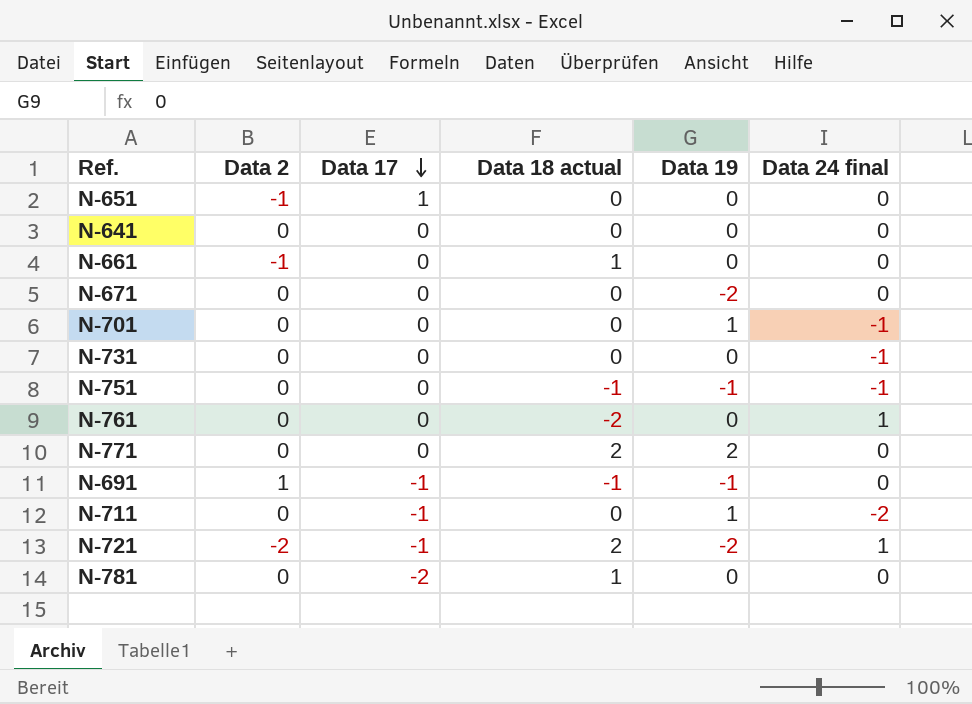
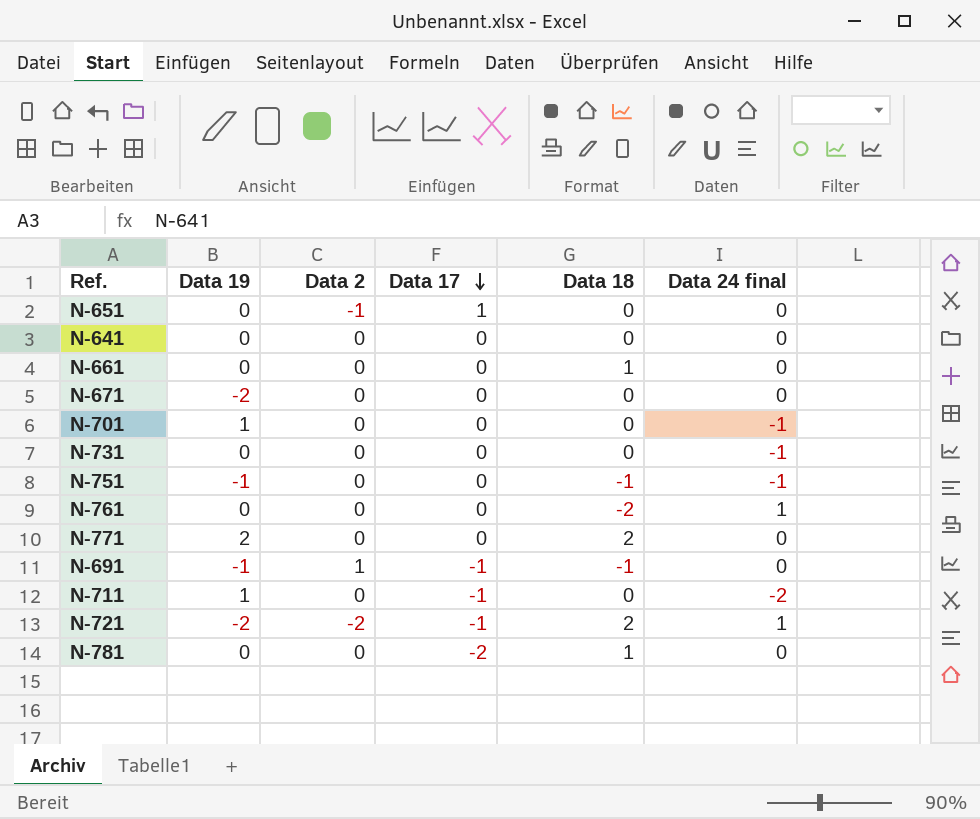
column Data 19 | position: 5 -> 2
column name: Data 18 actual -> Data 18
N-661 | Data 2: -1 -> 0

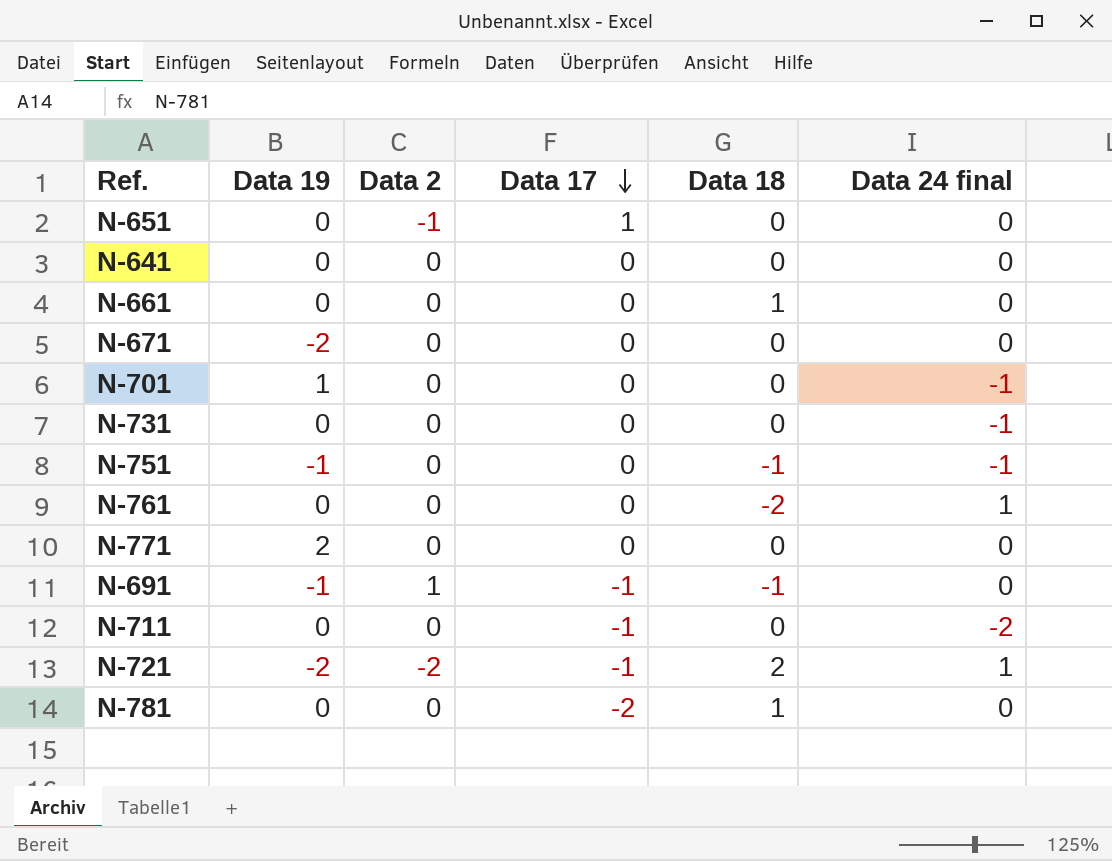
N-771 | Data 18: 2 -> 0
N-711 | Data 19: 1 -> 0

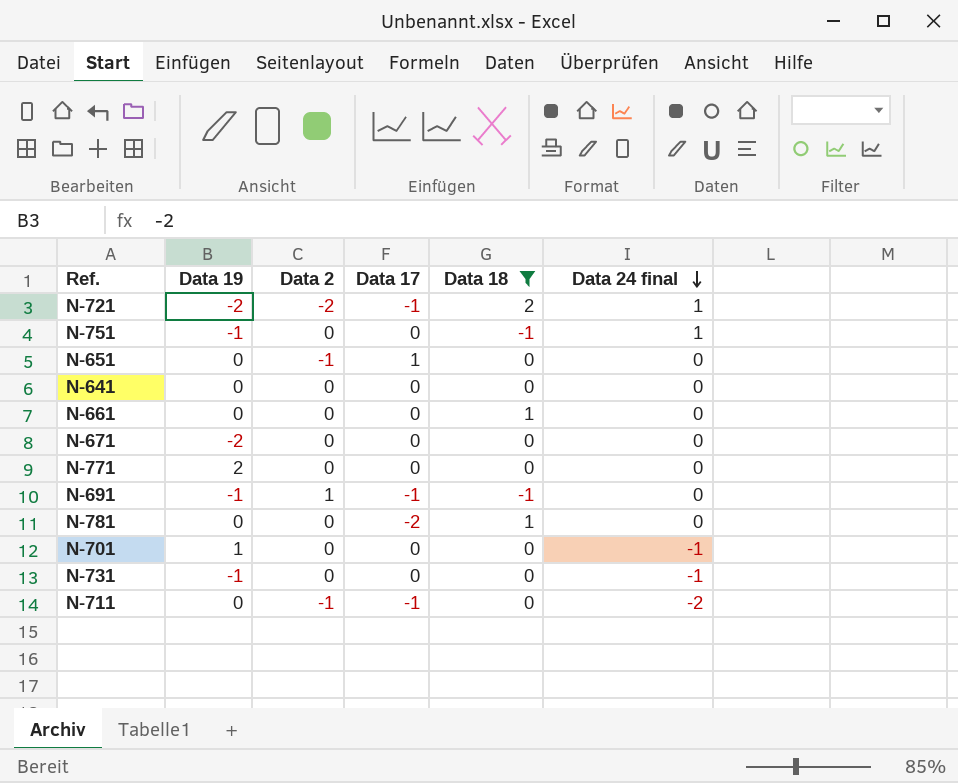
filter: none -> Data 18 != -2
row order: Data 17 descending -> Data 24 final descending
N-751 | Data 24 final: -1 -> 1
N-731 | Data 19: 0 -> -1
N-711 | Data 2: 0 -> -1

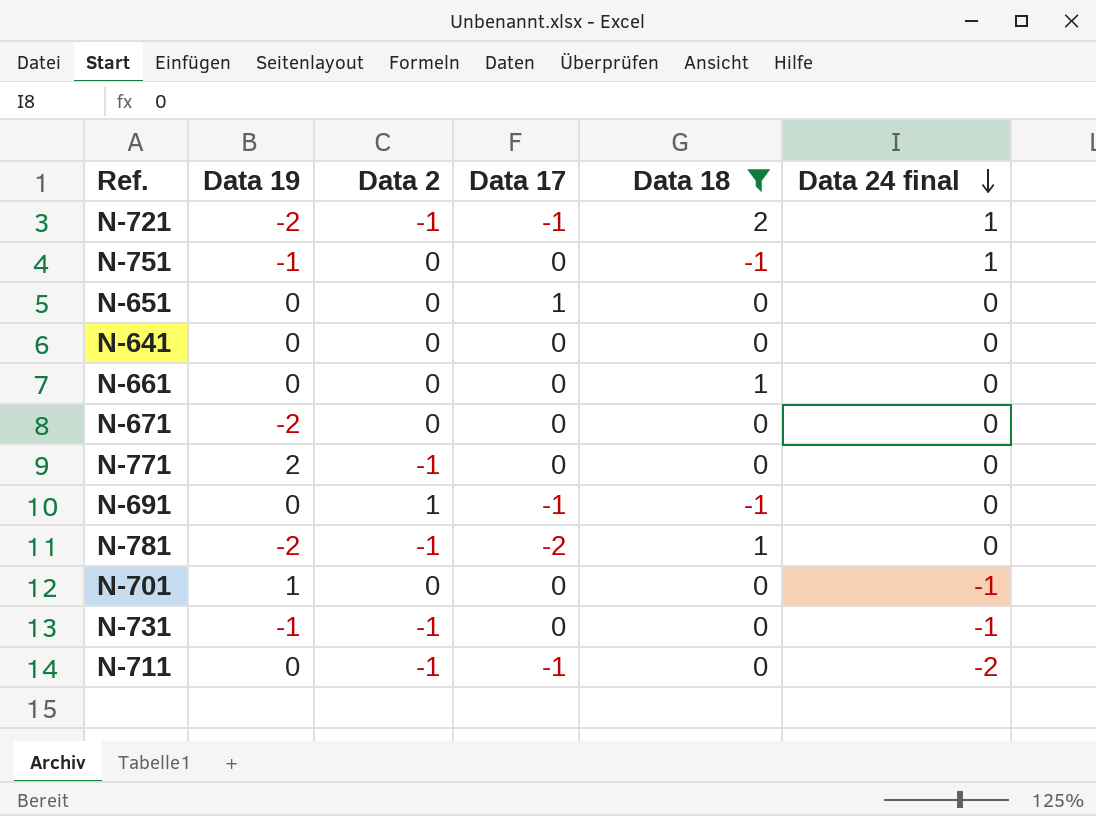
N-721 | Data 2: -2 -> -1
N-651 | Data 2: -1 -> 0
N-771 | Data 2: 0 -> -1
N-691 | Data 19: -1 -> 0
N-781 | Data 19: 0 -> -2
N-781 | Data 2: 0 -> -1
N-731 | Data 2: 0 -> -1

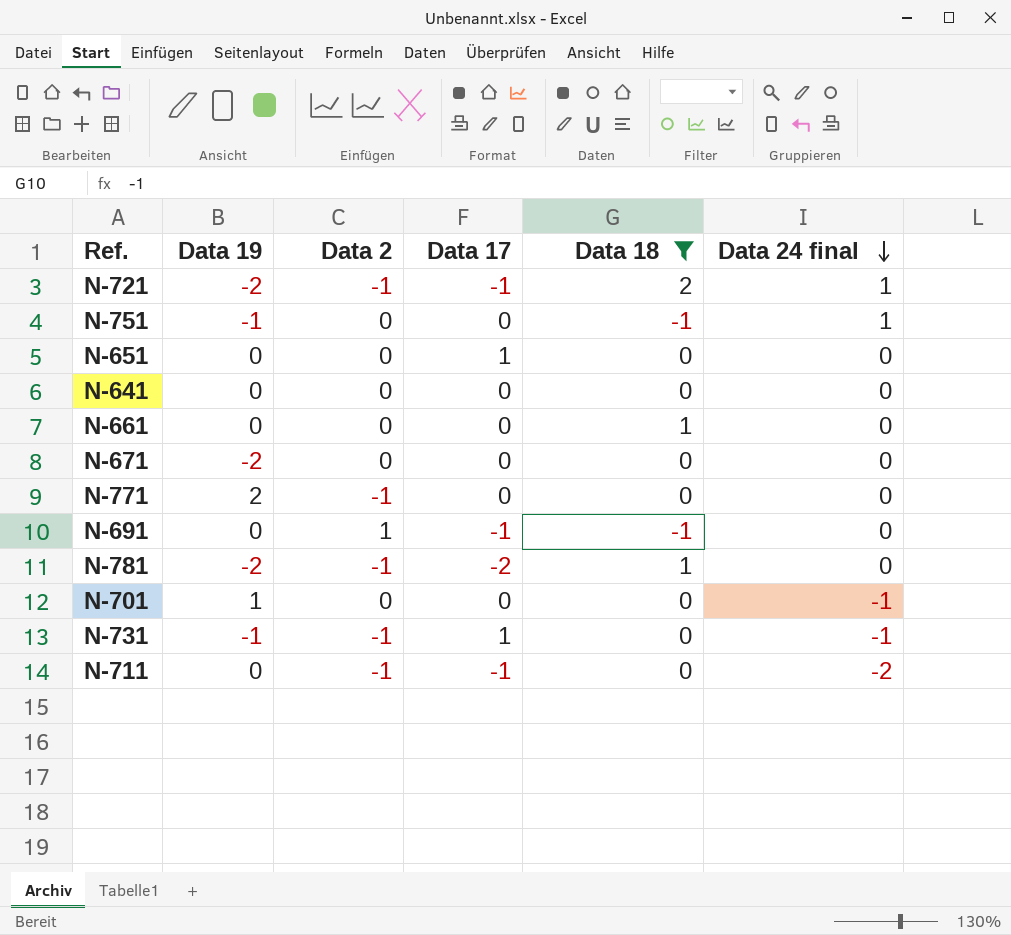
N-731 | Data 17: 0 -> 1

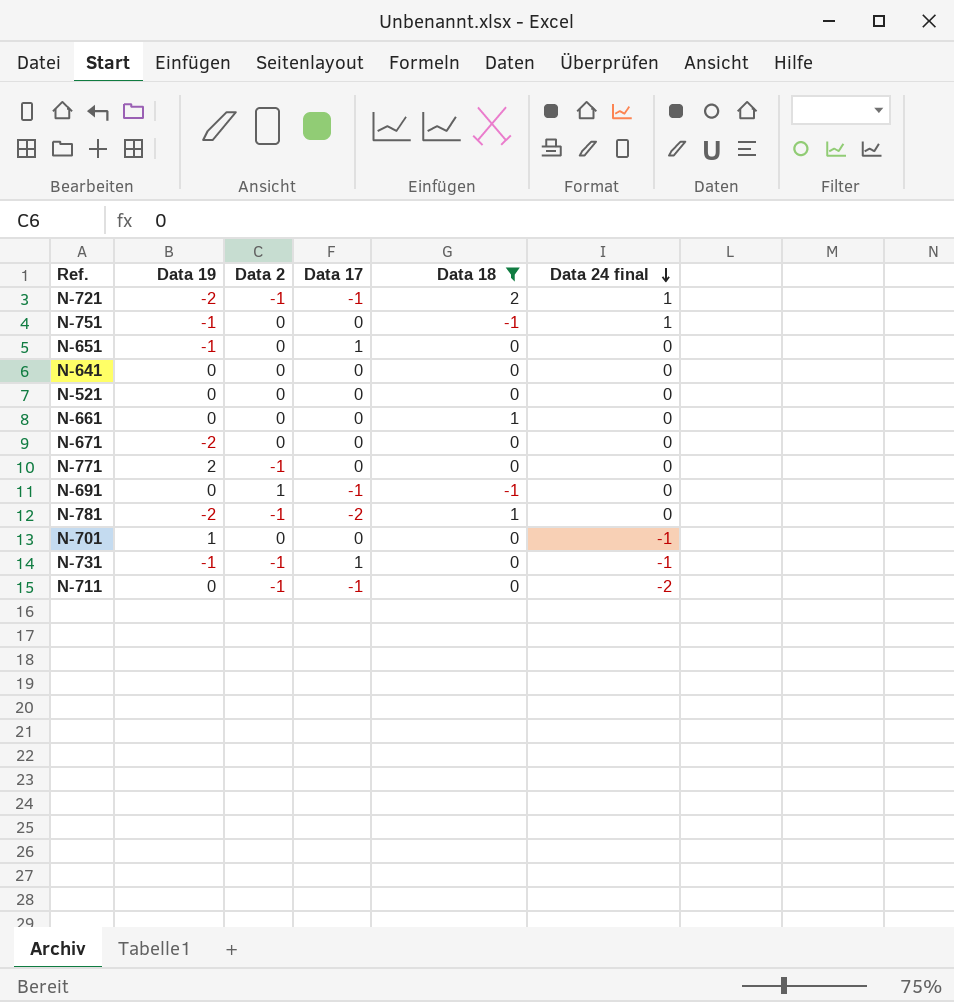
N-651 | Data 19: 0 -> -1
row N-521: none -> 0 | 0 | 0 | 0 | 0

